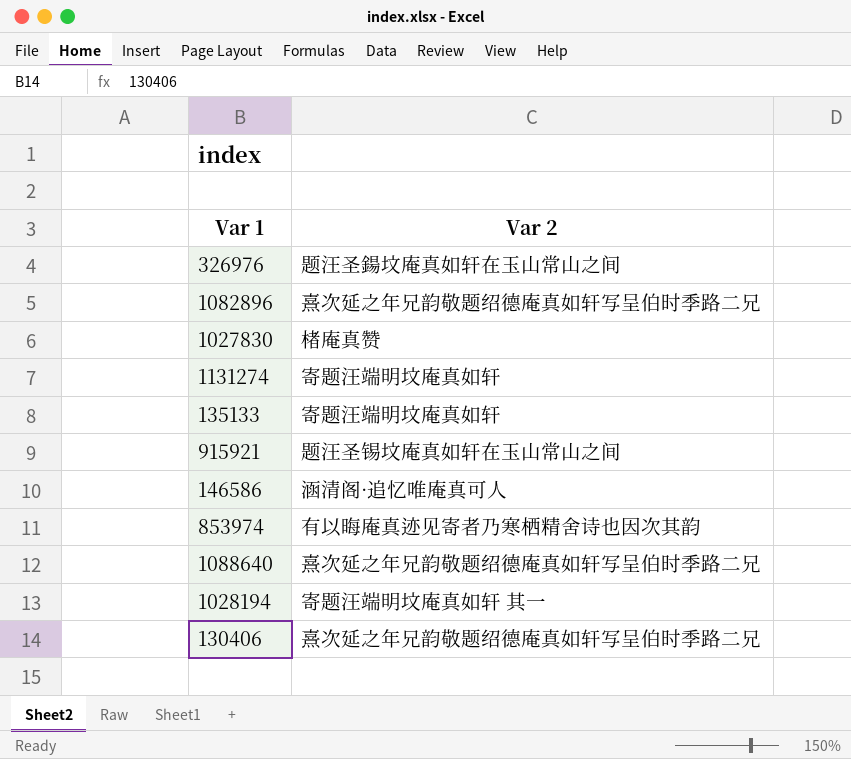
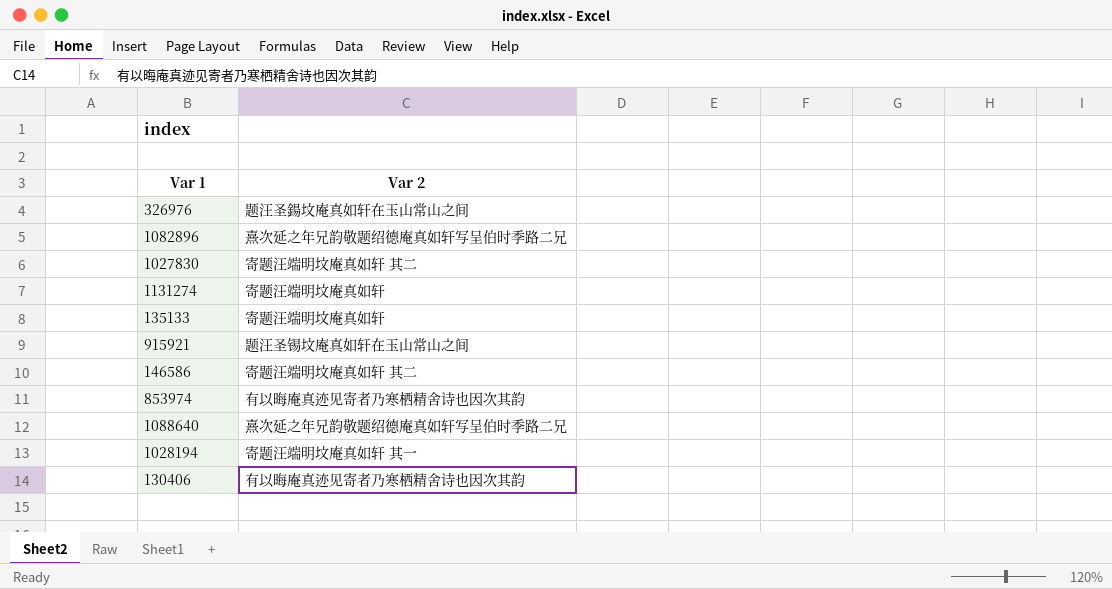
1027830 | Var 2: 楮庵真赞 -> 寄题汪端明坟庵真如轩 其二
146586 | Var 2: 涵清阁·追忆唯庵真可人 -> 寄题汪端明坟庵真如轩 其二
130406 | Var 2: 熹次延之年兄韵敬题绍德庵真如轩写呈伯时季路二兄 -> 有以晦庵真迹见寄者乃寒栖精舍诗也因次其韵

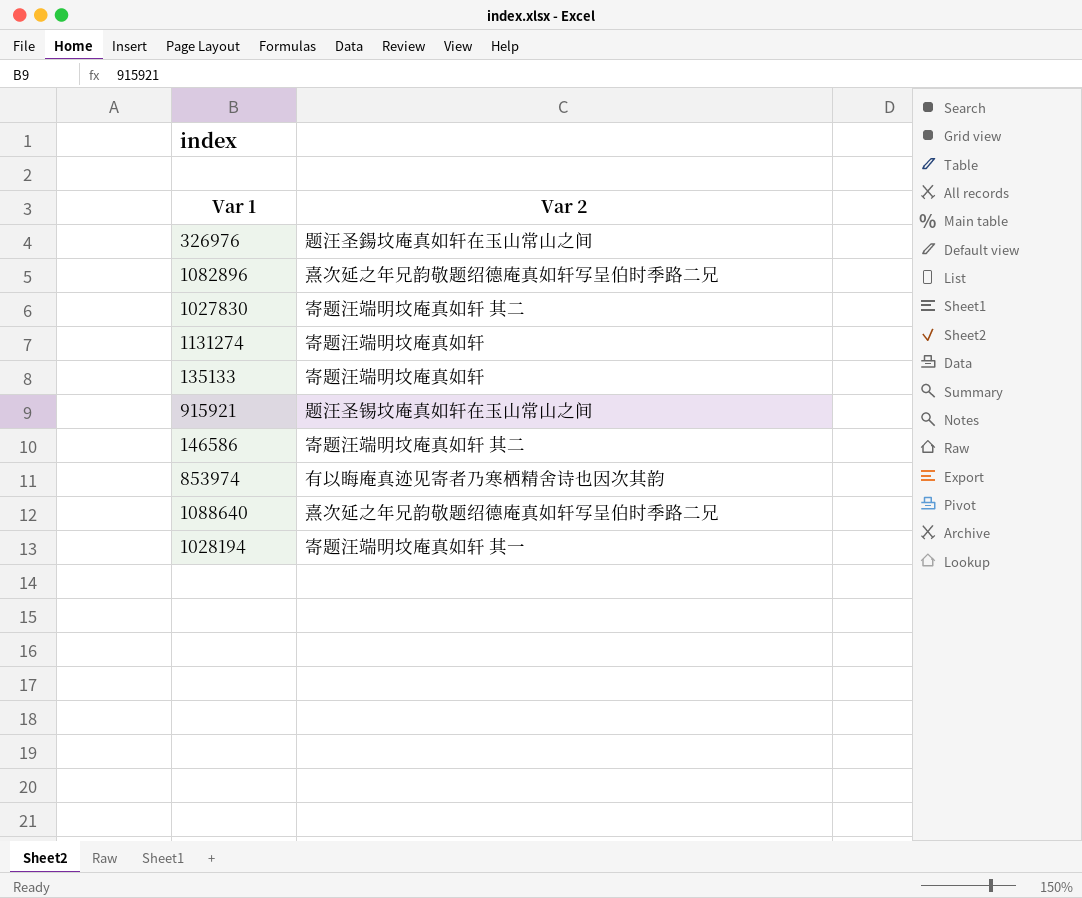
row 130406: 有以晦庵真迹见寄者乃寒栖精舍诗也因次其韵 -> none

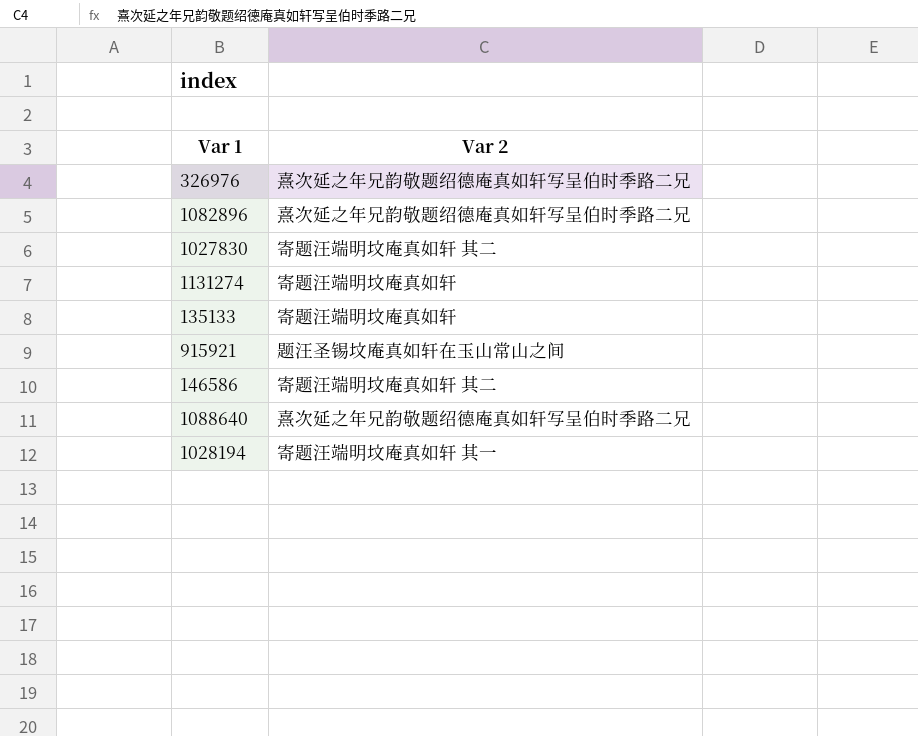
row 853974: 有以晦庵真迹见寄者乃寒栖精舍诗也因次其韵 -> none
326976 | Var 2: 题汪圣鍚坟庵真如轩在玉山常山之间 -> 熹次延之年兄韵敬题绍德庵真如轩写呈伯时季路二兄

